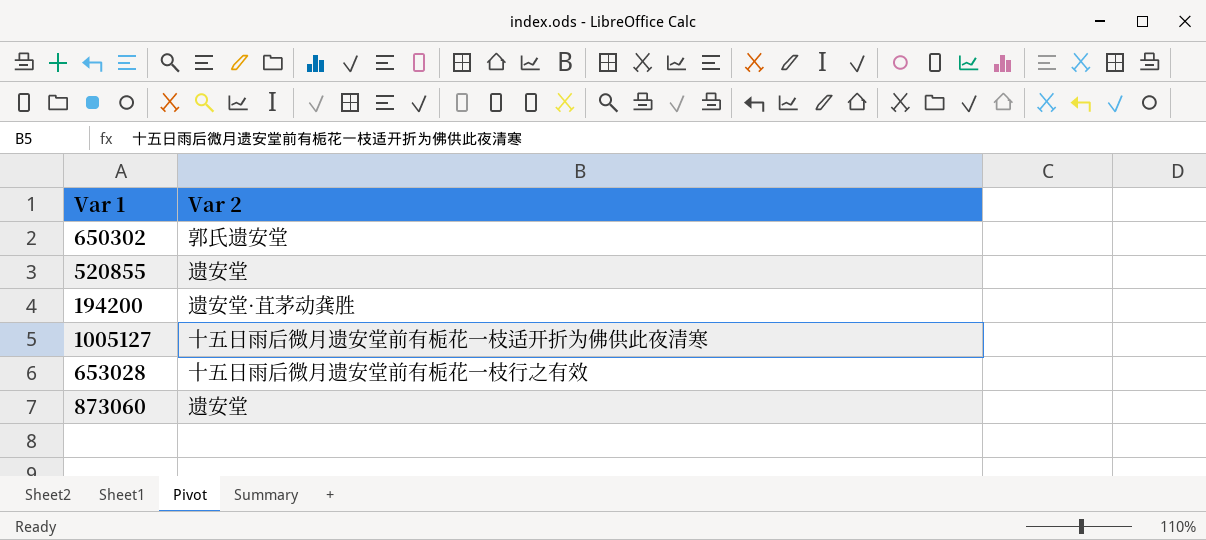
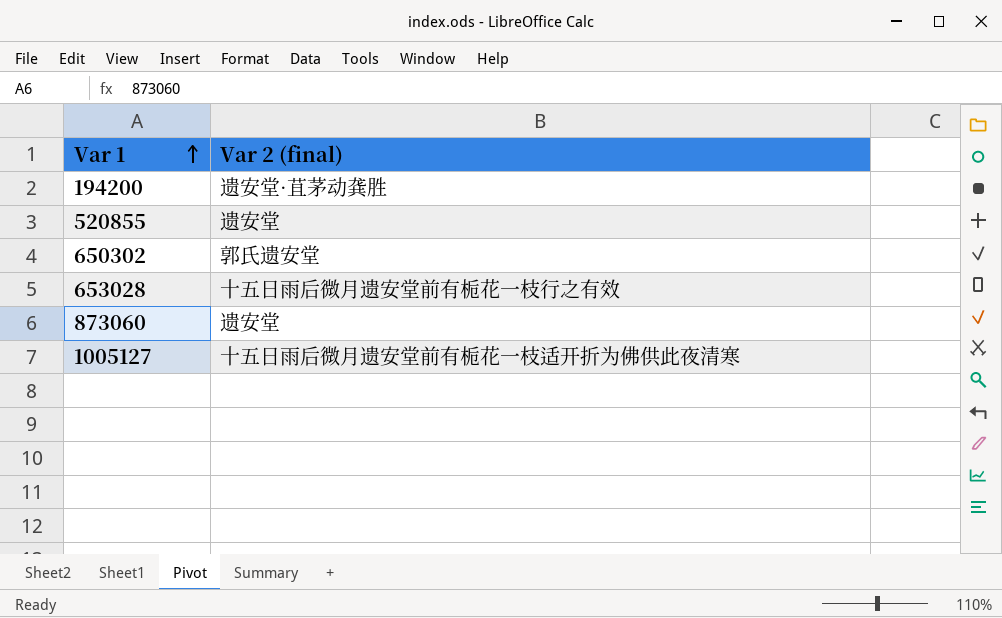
row order: none -> Var 1 ascending
column name: Var 2 -> Var 2 (final)

